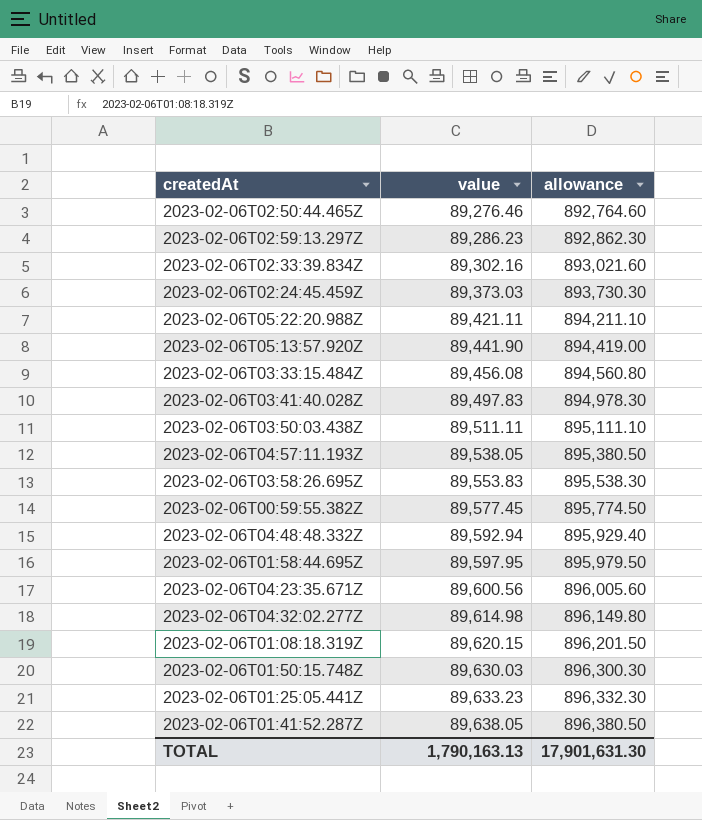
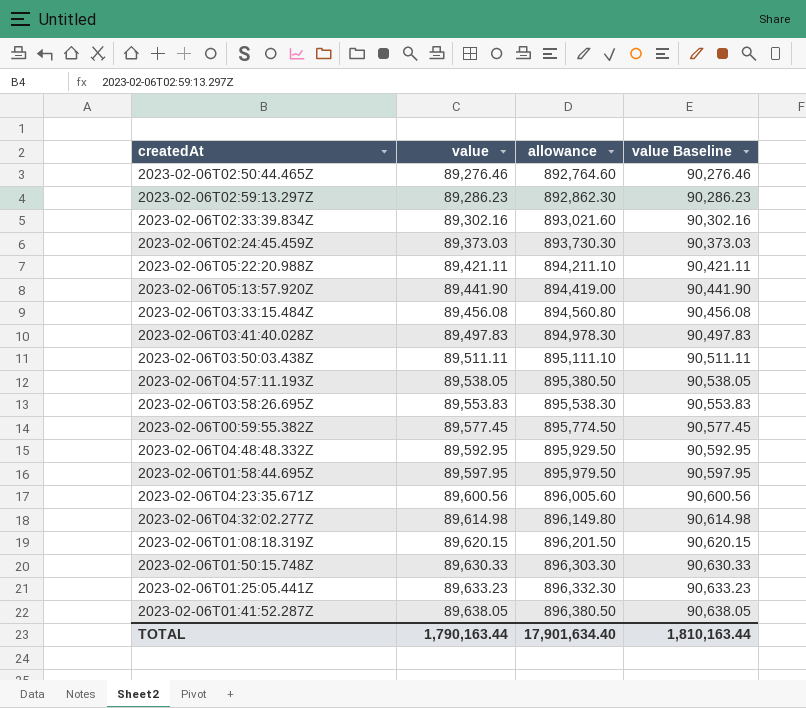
column value Baseline | formula: none -> [value] + 1000
2023-02-06T04:48:48.332Z | value: 89,592.94 -> 89,592.95
2023-02-06T04:48:48.332Z | allowance: 895,929.40 -> 895,929.50
2023-02-06T01:50:15.748Z | value: 89,630.03 -> 89,630.33
2023-02-06T01:50:15.748Z | allowance: 896,300.30 -> 896,303.30
TOTAL | value: 1,790,163.13 -> 1,790,163.44
TOTAL | allowance: 17,901,631.30 -> 17,901,634.40

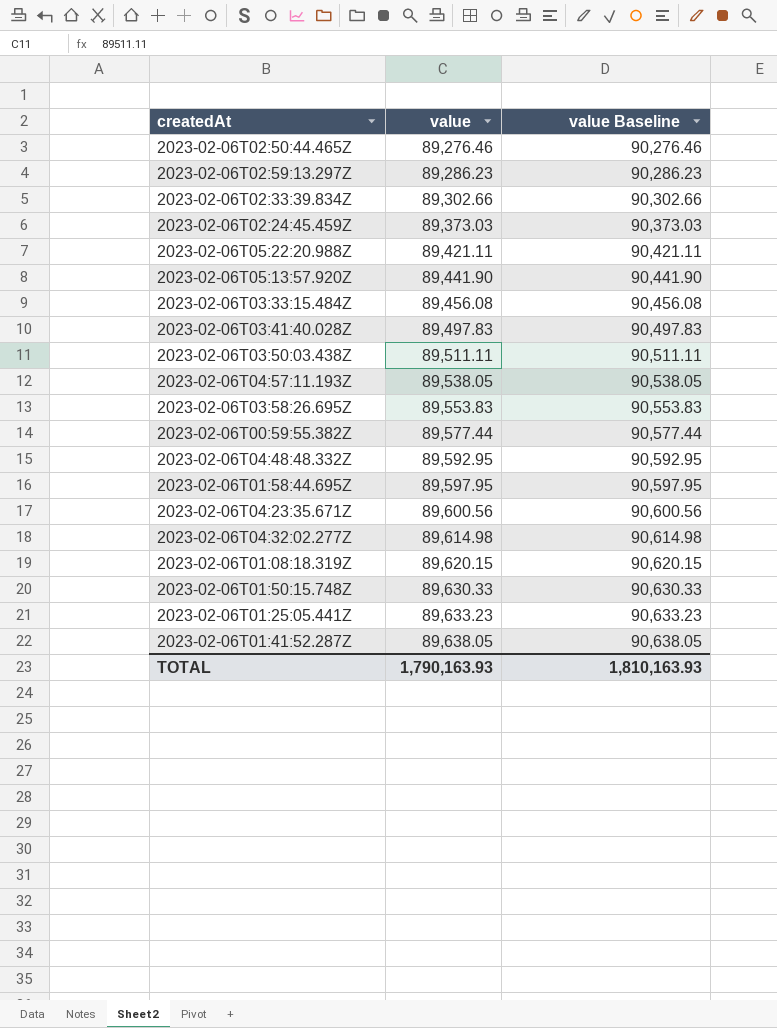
column allowance | formula: [value] * 10 -> none
2023-02-06T02:33:39.834Z | value: 89,302.16 -> 89,302.66
2023-02-06T02:33:39.834Z | value Baseline: 90,302.16 -> 90,302.66
2023-02-06T00:59:55.382Z | value: 89,577.45 -> 89,577.44
2023-02-06T00:59:55.382Z | value Baseline: 90,577.45 -> 90,577.44
TOTAL | value: 1,790,163.44 -> 1,790,163.93
TOTAL | value Baseline: 1,810,163.44 -> 1,810,163.93

